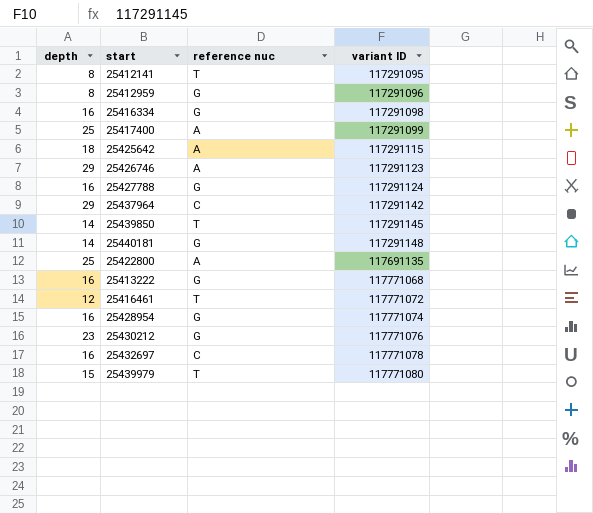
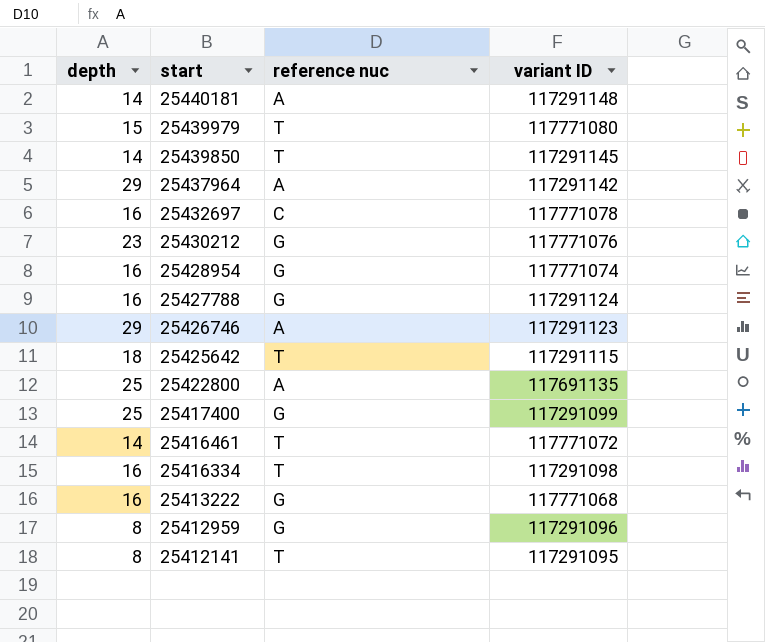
row order: variant ID ascending -> start descending
25440181 | reference nuc: G -> A
25437964 | reference nuc: C -> A
25425642 | reference nuc: A -> T
25417400 | reference nuc: A -> G
25416461 | depth: 12 -> 14
25416334 | reference nuc: G -> T

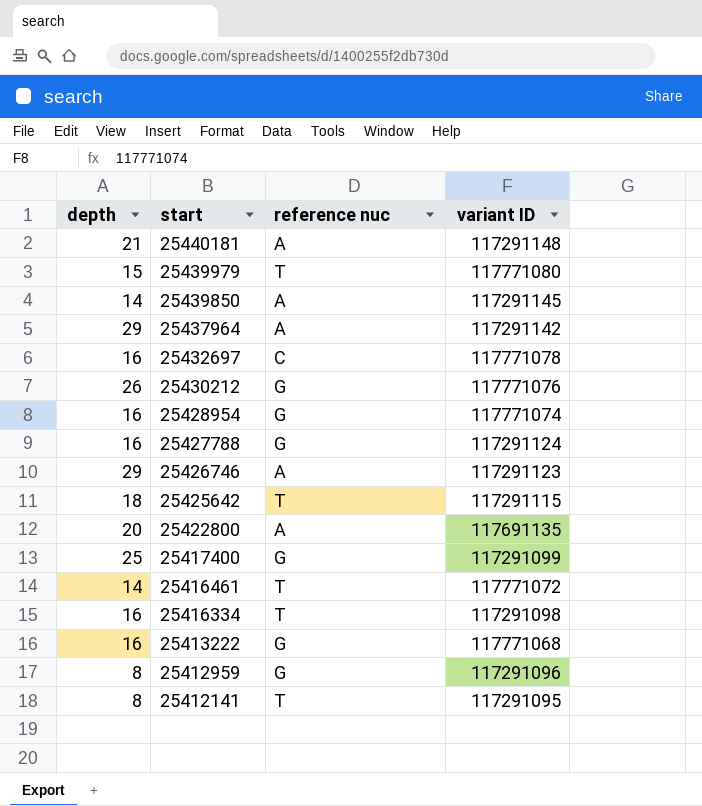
25440181 | depth: 14 -> 21
25439850 | reference nuc: T -> A
25430212 | depth: 23 -> 26
25422800 | depth: 25 -> 20

